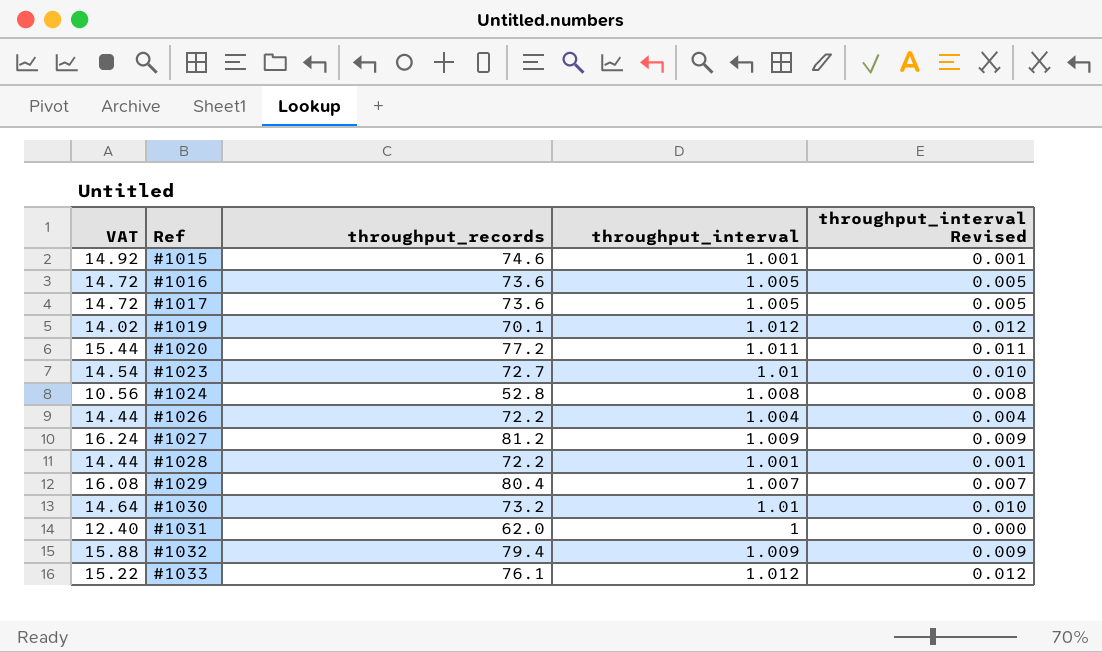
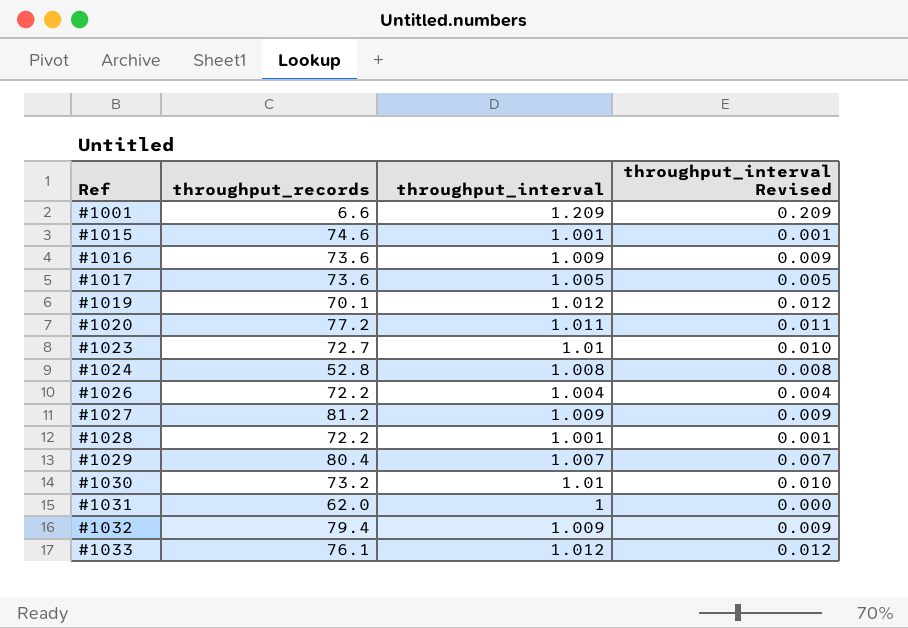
column VAT | formula: [throughput_records] * 0.2 -> none
row #1001: none -> 6.6 | 1.209 | 0.209
#1016 | throughput_interval: 1.005 -> 1.009
#1016 | throughput_interval Revised: 0.005 -> 0.009

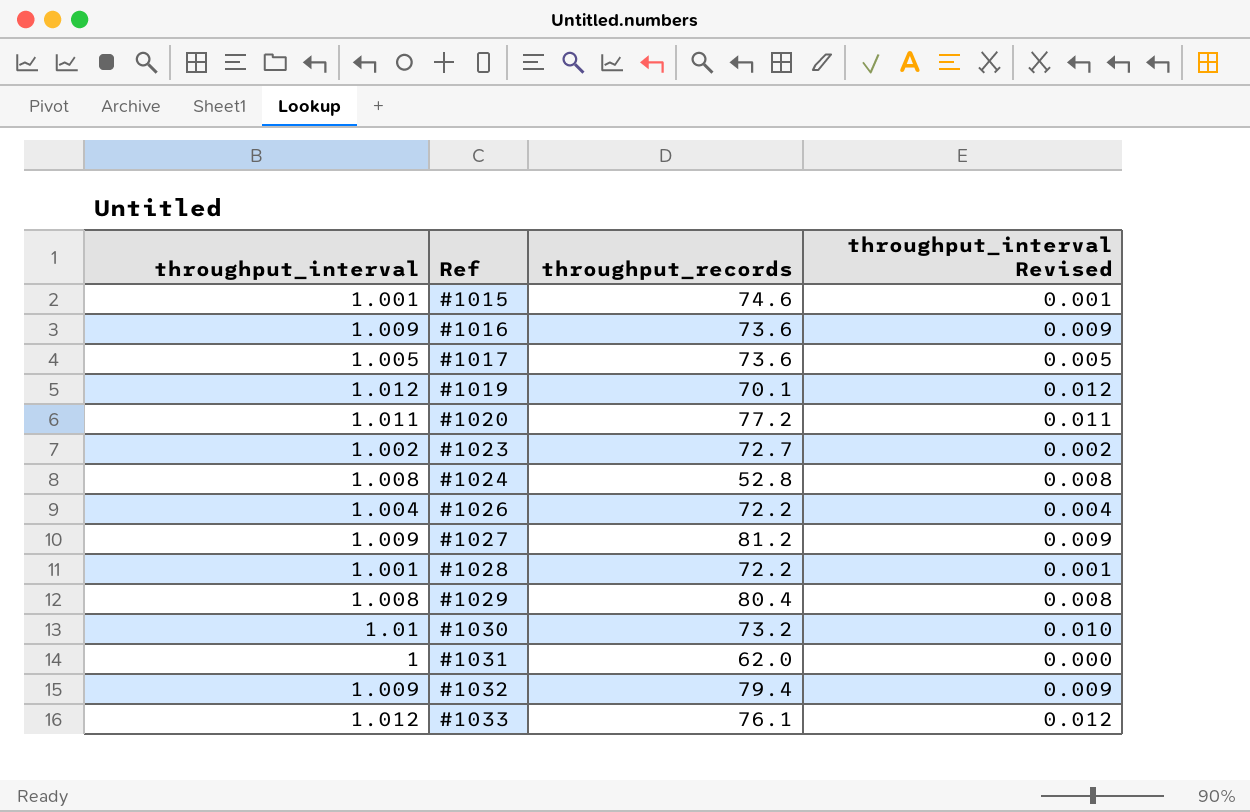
column throughput_interval | position: 3 -> 1
row #1001: 6.6 | 1.209 | 0.209 -> none
#1023 | throughput_interval: 1.01 -> 1.002
#1023 | throughput_interval Revised: 0.010 -> 0.002
#1029 | throughput_interval: 1.007 -> 1.008
#1029 | throughput_interval Revised: 0.007 -> 0.008

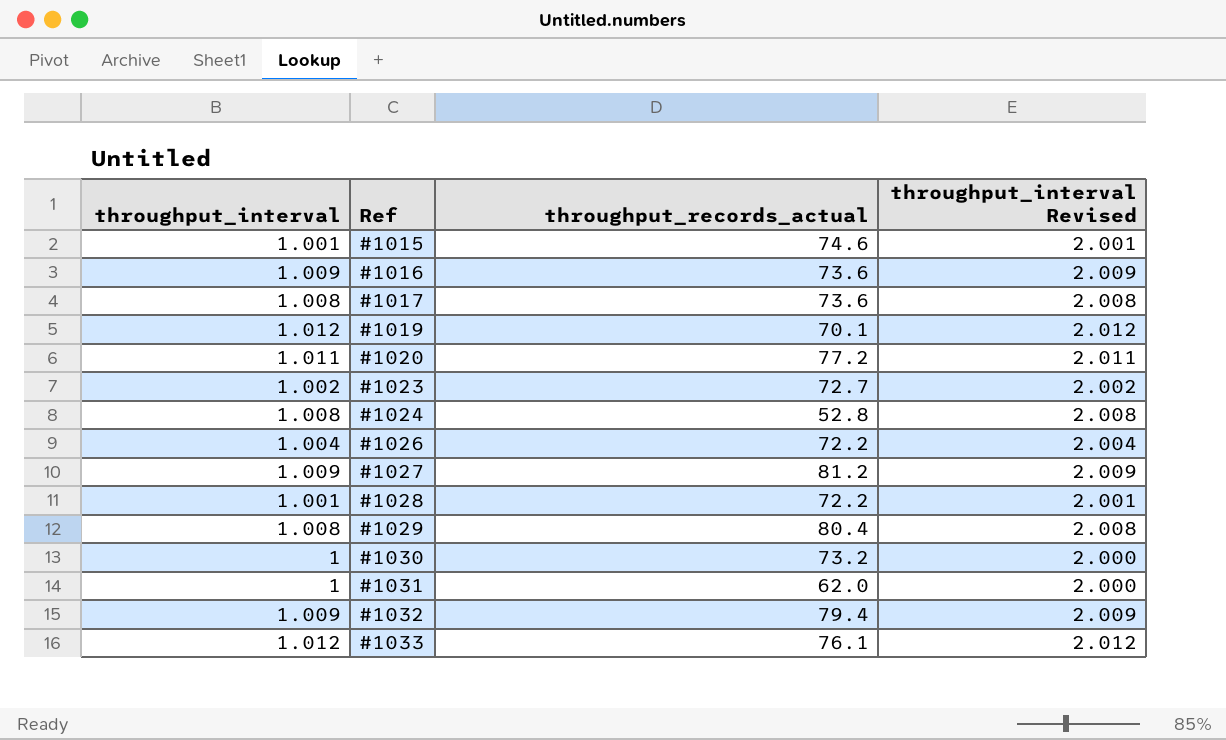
column name: throughput_records -> throughput_records_actual
column throughput_interval Revised | formula: [throughput_interval] - 1 -> [throughput_interval] + 1
#1017 | throughput_interval: 1.005 -> 1.008
#1030 | throughput_interval: 1.01 -> 1

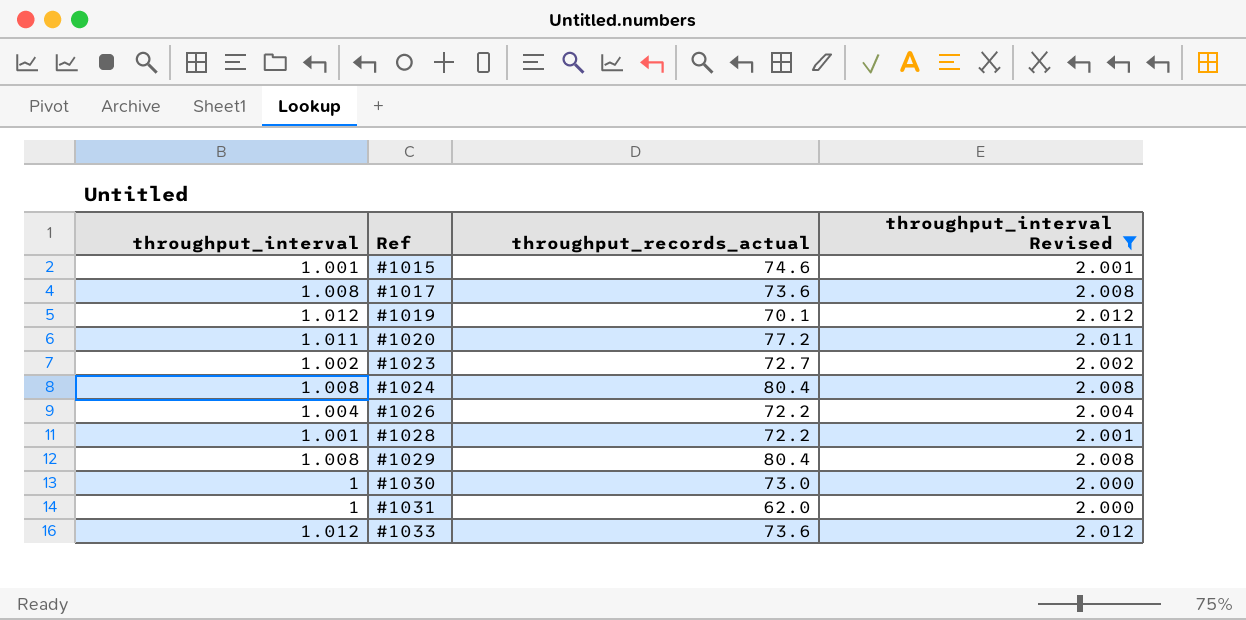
filter: none -> throughput_interval Revised != 2.009
#1024 | throughput_records_actual: 52.8 -> 80.4
#1030 | throughput_records_actual: 73.2 -> 73.0
#1033 | throughput_records_actual: 76.1 -> 73.6

